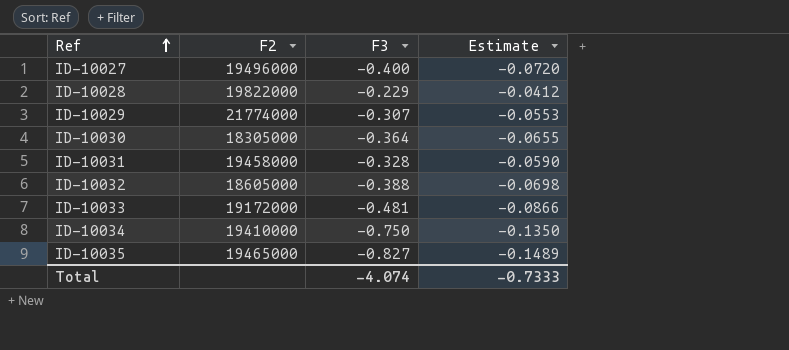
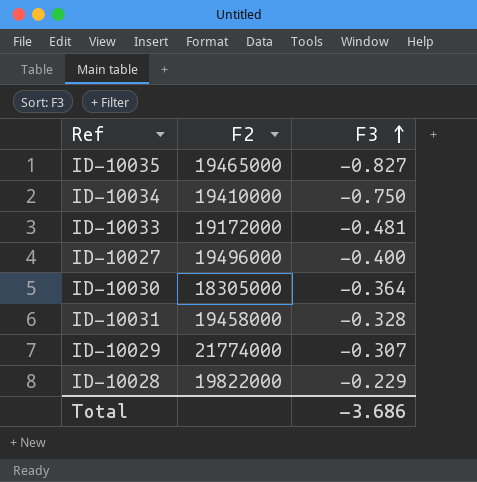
row order: Ref ascending -> F3 ascending
column Estimate | formula: [F3] * 0.18 -> none
row ID-10032: 18605000 | -0.388 | -0.0698 -> none
Total | F3: -4.074 -> -3.686

